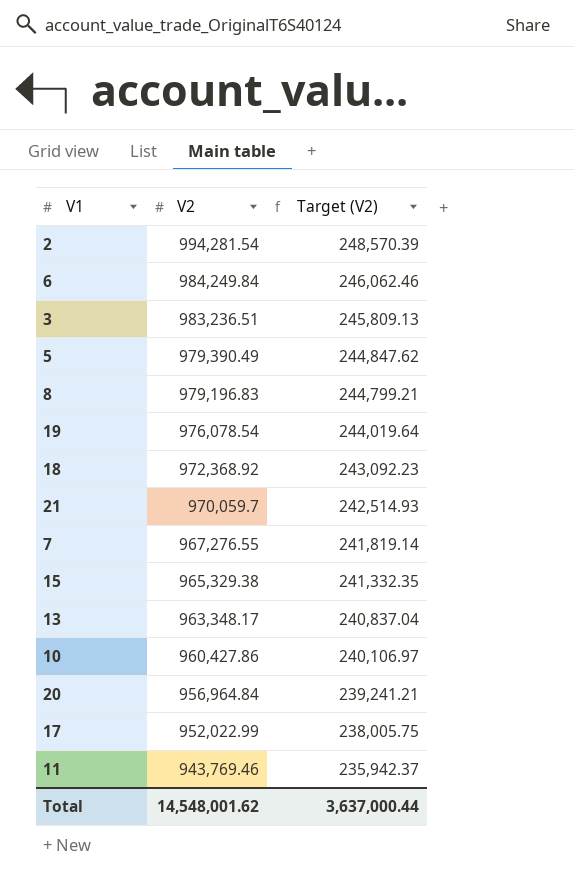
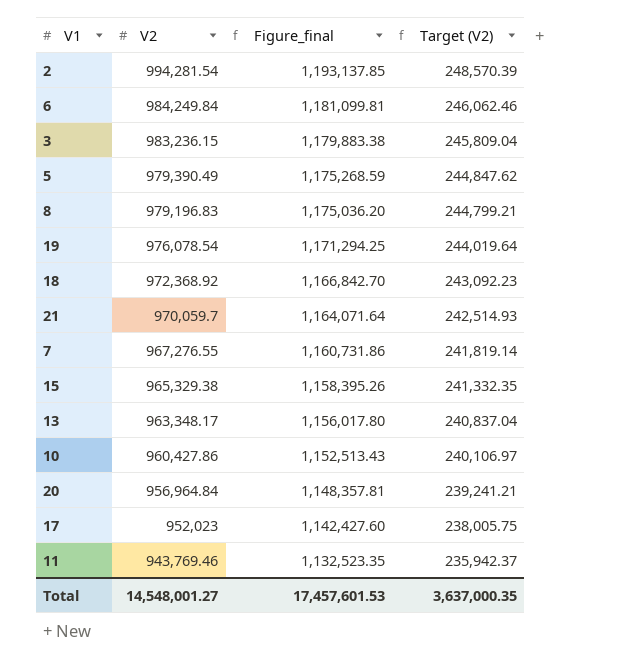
column Figure_final | formula: none -> [V2] * 1.2
3 | V2: 983,236.51 -> 983,236.15
3 | Target (V2): 245,809.13 -> 245,809.04
17 | V2: 952,022.99 -> 952,023
Total | V2: 14,548,001.62 -> 14,548,001.27
Total | Target (V2): 3,637,000.44 -> 3,637,000.35

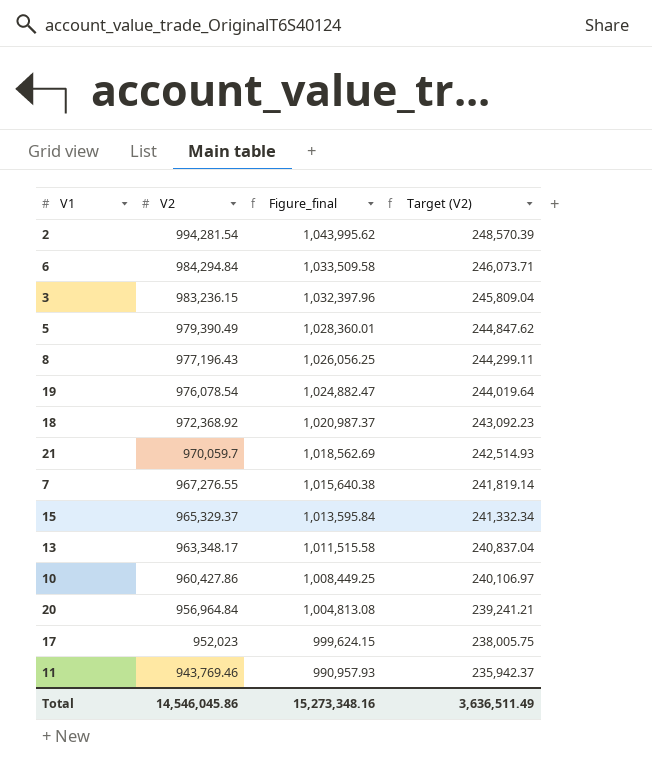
column Figure_final | formula: [V2] * 1.2 -> [V2] * 1.05
6 | V2: 984,249.84 -> 984,294.84
6 | Target (V2): 246,062.46 -> 246,073.71
8 | V2: 979,196.83 -> 977,196.43
8 | Target (V2): 244,799.21 -> 244,299.11
15 | V2: 965,329.38 -> 965,329.37
15 | Target (V2): 241,332.35 -> 241,332.34
Total | V2: 14,548,001.27 -> 14,546,045.86
Total | Figure_final: 17,457,601.53 -> 15,273,348.16
Total | Target (V2): 3,637,000.35 -> 3,636,511.49

